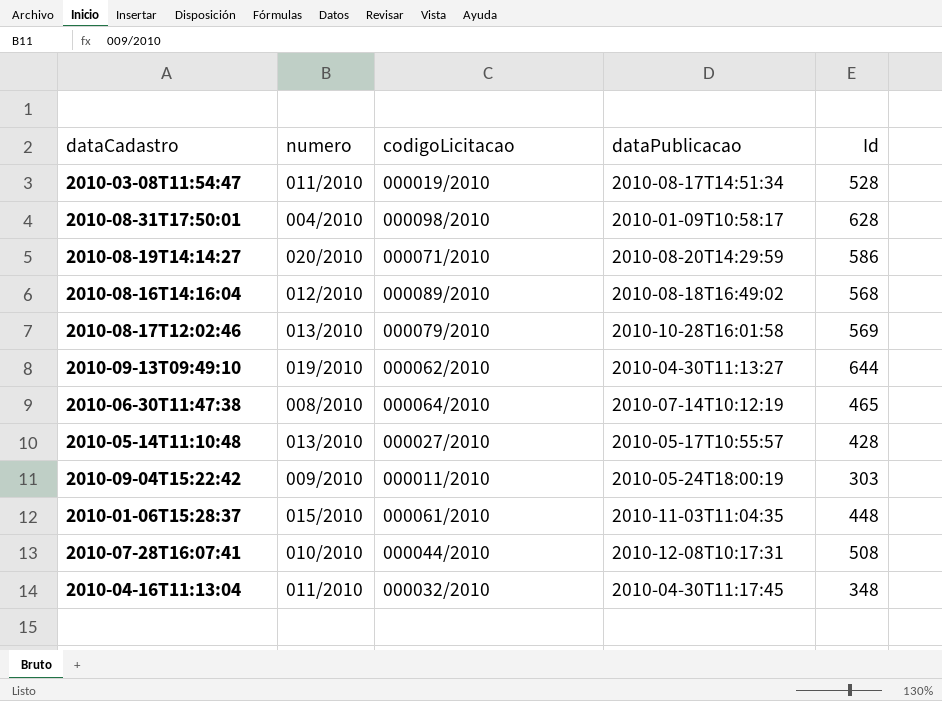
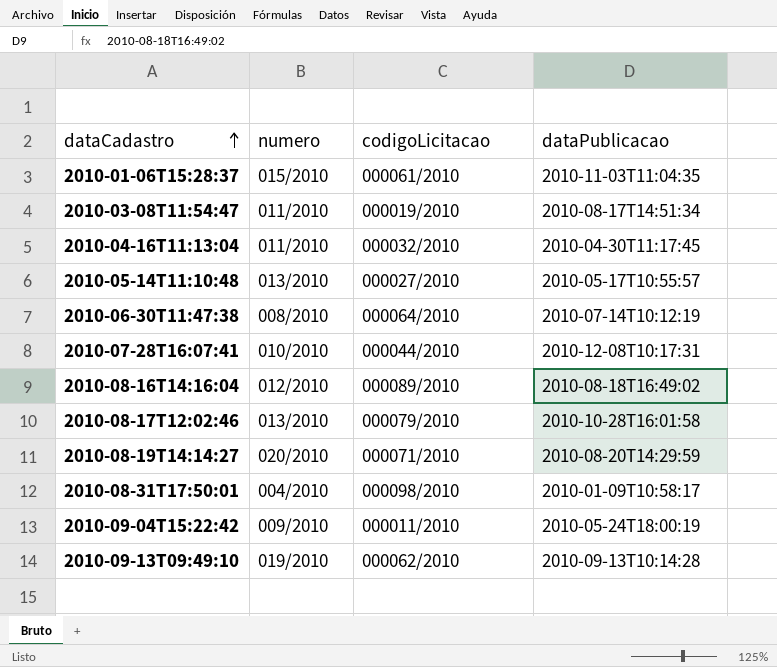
row order: none -> dataCadastro ascending
column Id | position: 5 -> none
2010-09-13T09:49:10 | dataPublicacao: 2010-04-30T11:13:27 -> 2010-09-13T10:14:28

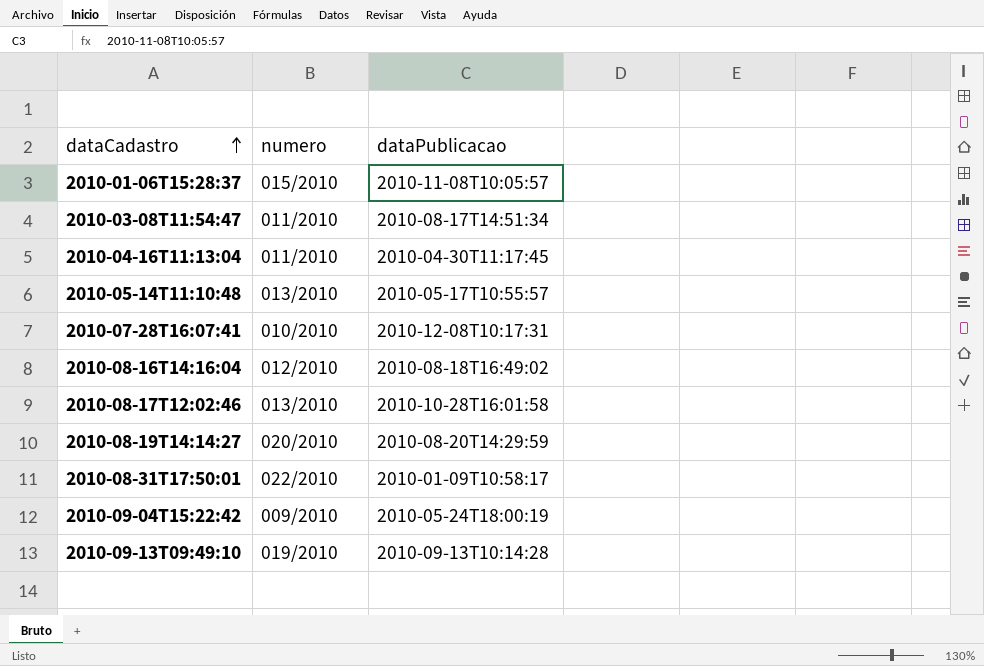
column codigoLicitacao | position: 3 -> none
row 2010-06-30T11:47:38: 008/2010 | 000064/2010 | 2010-07-14T10:12:19 -> none
2010-01-06T15:28:37 | dataPublicacao: 2010-11-03T11:04:35 -> 2010-11-08T10:05:57
2010-08-31T17:50:01 | numero: 004/2010 -> 022/2010

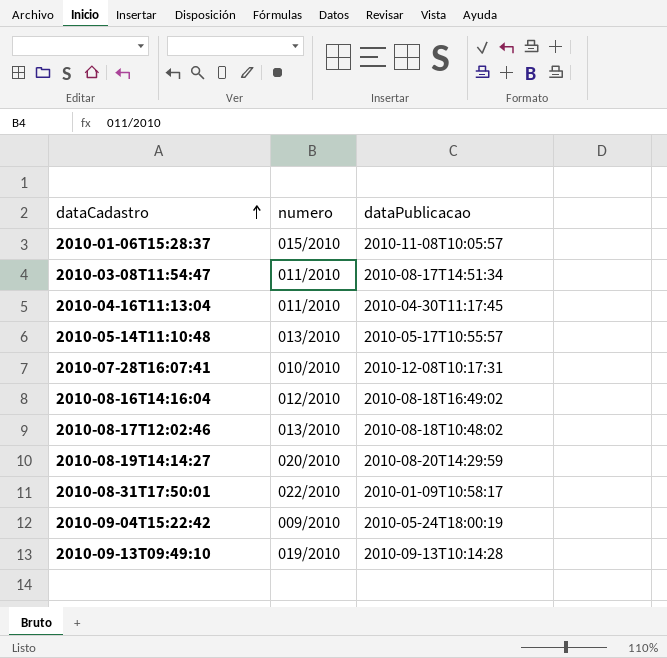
2010-08-17T12:02:46 | dataPublicacao: 2010-10-28T16:01:58 -> 2010-08-18T10:48:02

